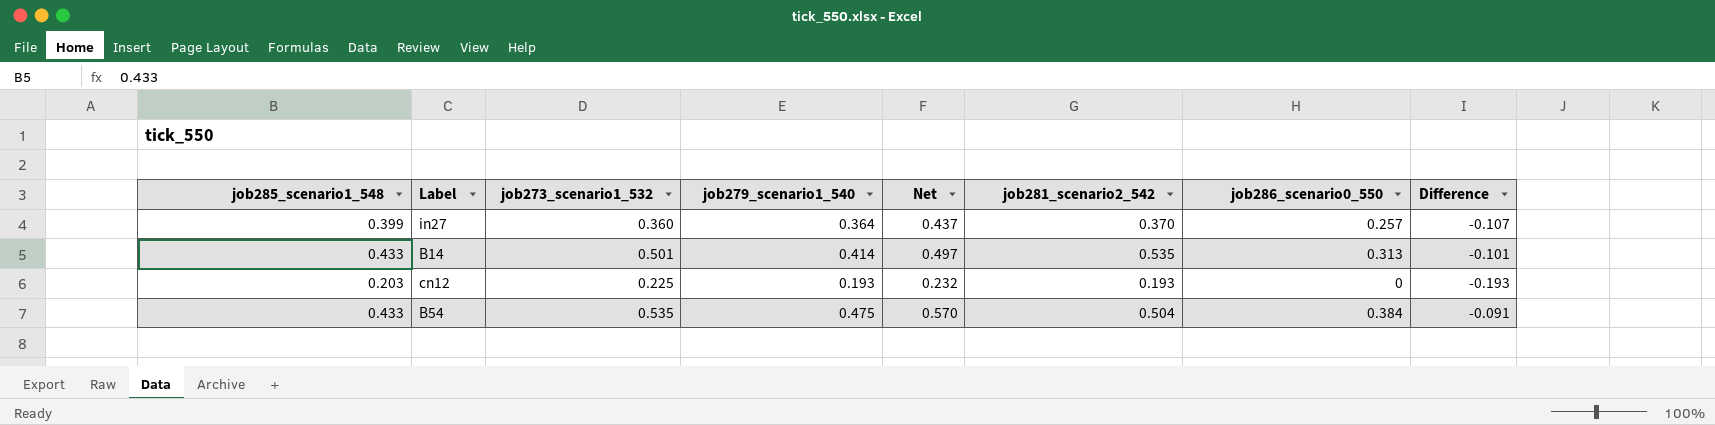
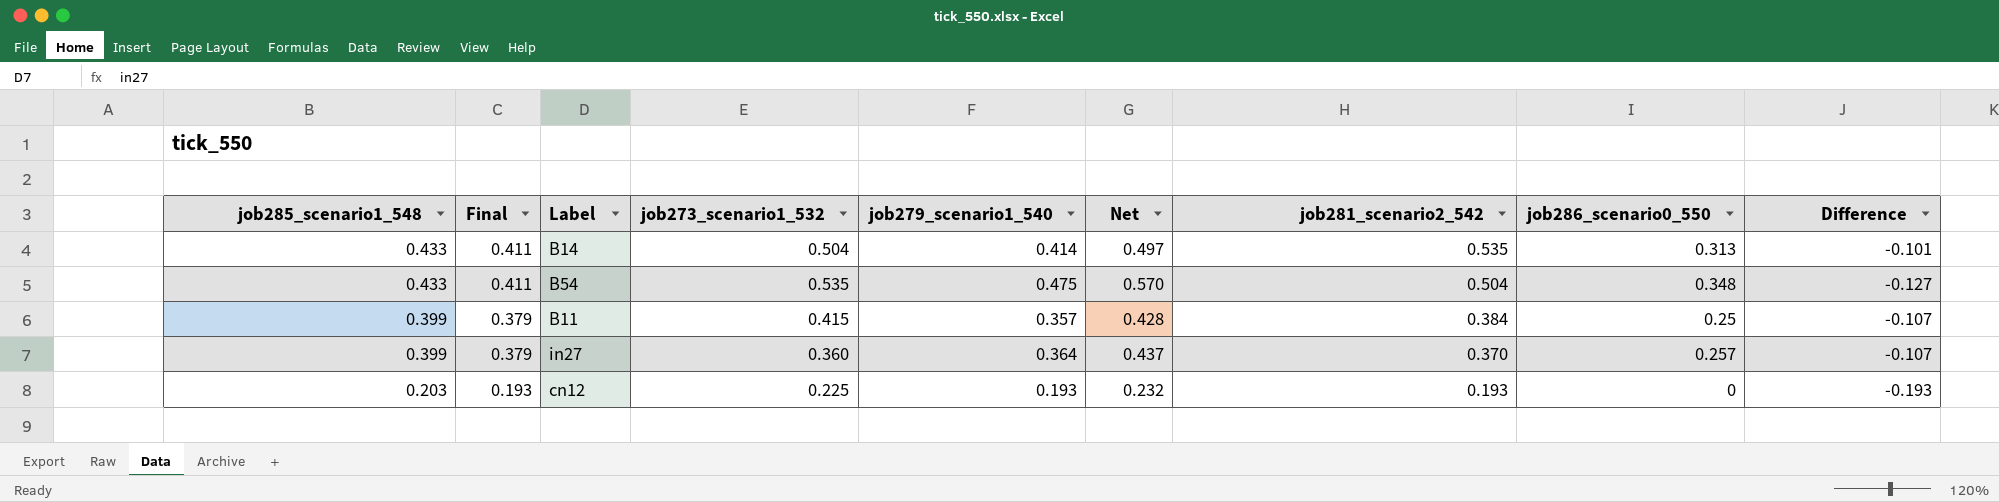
row order: none -> job285_scenario1_548 descending
column Final | formula: none -> [job285_scenario1_548] * 0.95
B14 | job273_scenario1_532: 0.501 -> 0.504
B54 | job286_scenario0_550: 0.384 -> 0.348
B54 | Difference: -0.091 -> -0.127
row B11: none -> 0.399 | 0.379 | 0.415 | 0.357 | 0.428 | 0.384 | 0.25 | -0.107

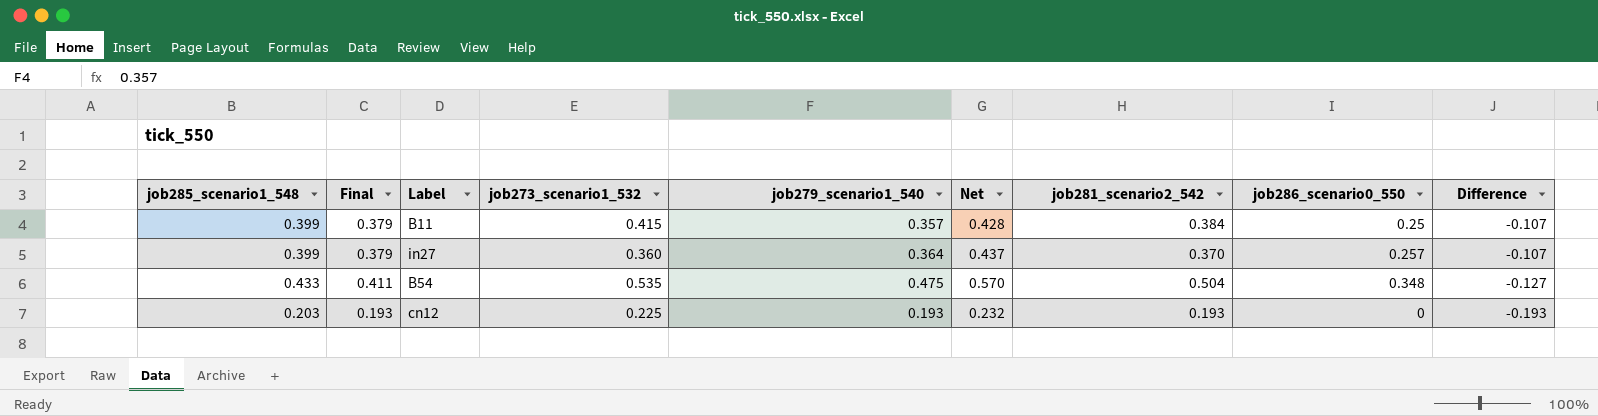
row order: job285_scenario1_548 descending -> Difference descending
row B14: 0.433 | 0.411 | 0.504 | 0.414 | 0.497 | 0.535 | 0.313 | -0.101 -> none

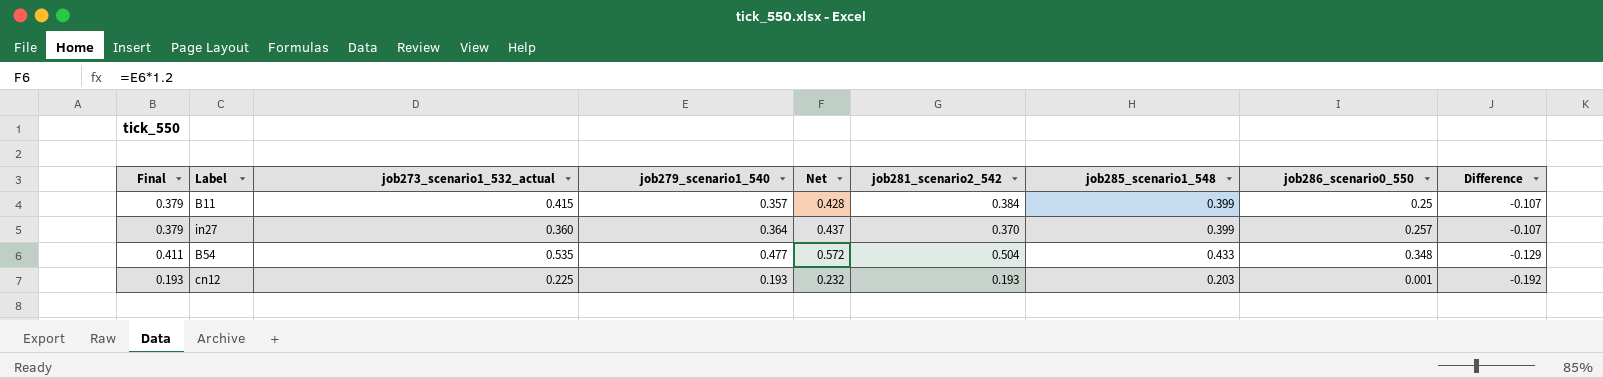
column name: job273_scenario1_532 -> job273_scenario1_532_actual
column job285_scenario1_548 | position: 1 -> 7
B54 | job279_scenario1_540: 0.475 -> 0.477
B54 | Net: 0.570 -> 0.572
B54 | Difference: -0.127 -> -0.129
cn12 | job286_scenario0_550: 0 -> 0.001
cn12 | Difference: -0.193 -> -0.192

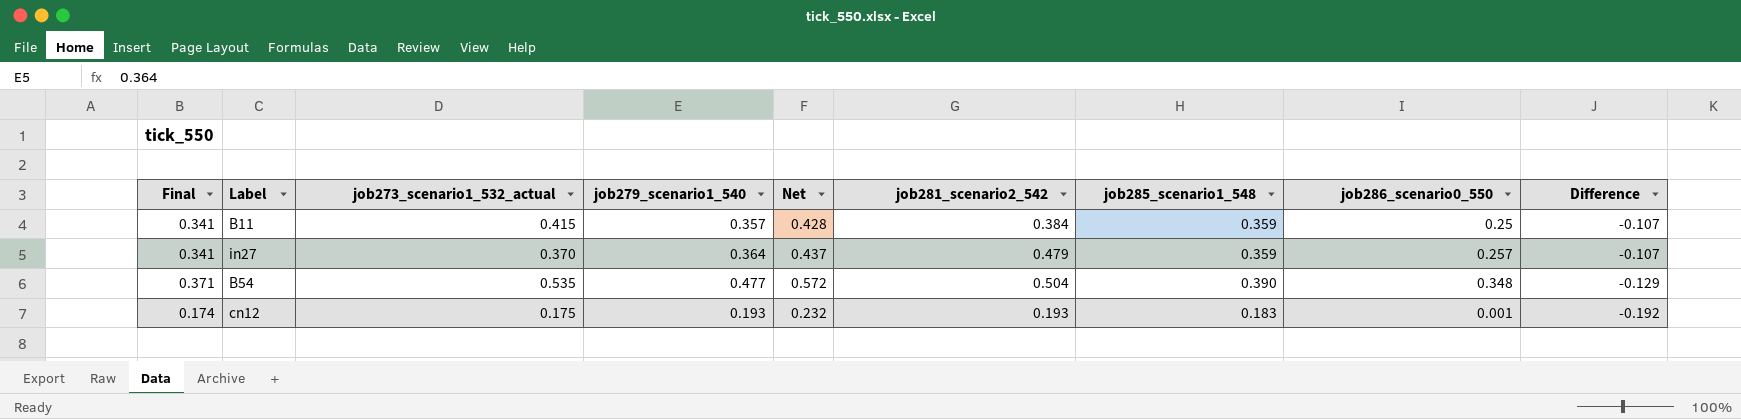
B11 | Final: 0.379 -> 0.341
B11 | job285_scenario1_548: 0.399 -> 0.359
in27 | Final: 0.379 -> 0.341
in27 | job273_scenario1_532_actual: 0.360 -> 0.370
in27 | job281_scenario2_542: 0.370 -> 0.479
in27 | job285_scenario1_548: 0.399 -> 0.359
B54 | Final: 0.411 -> 0.371
B54 | job285_scenario1_548: 0.433 -> 0.390
cn12 | Final: 0.193 -> 0.174
cn12 | job273_scenario1_532_actual: 0.225 -> 0.175
cn12 | job285_scenario1_548: 0.203 -> 0.183

